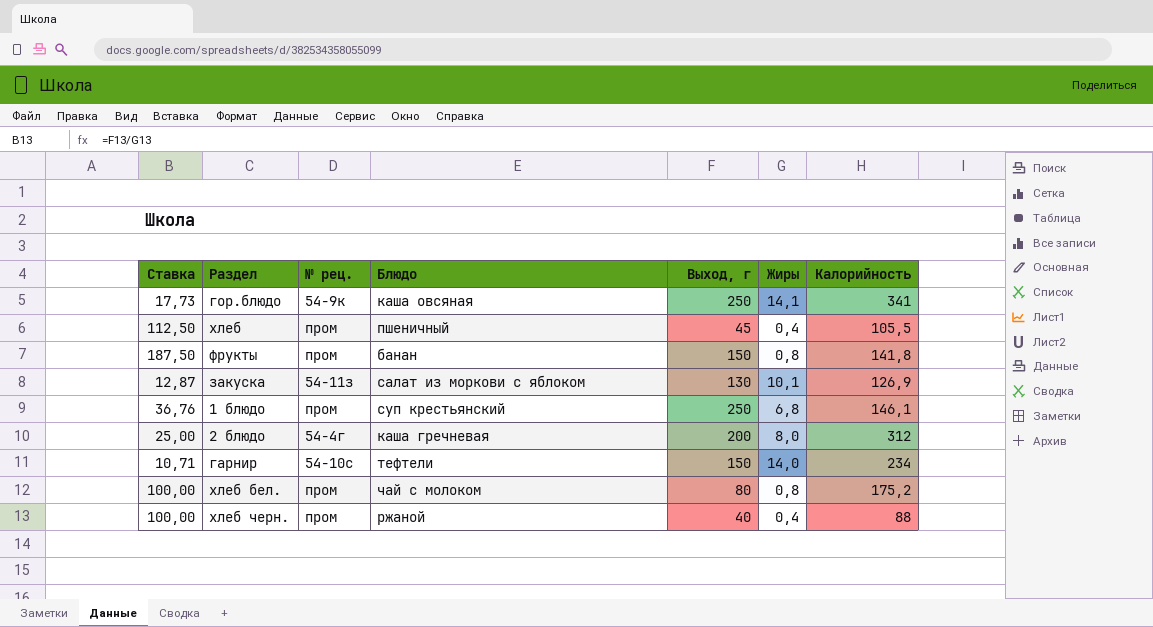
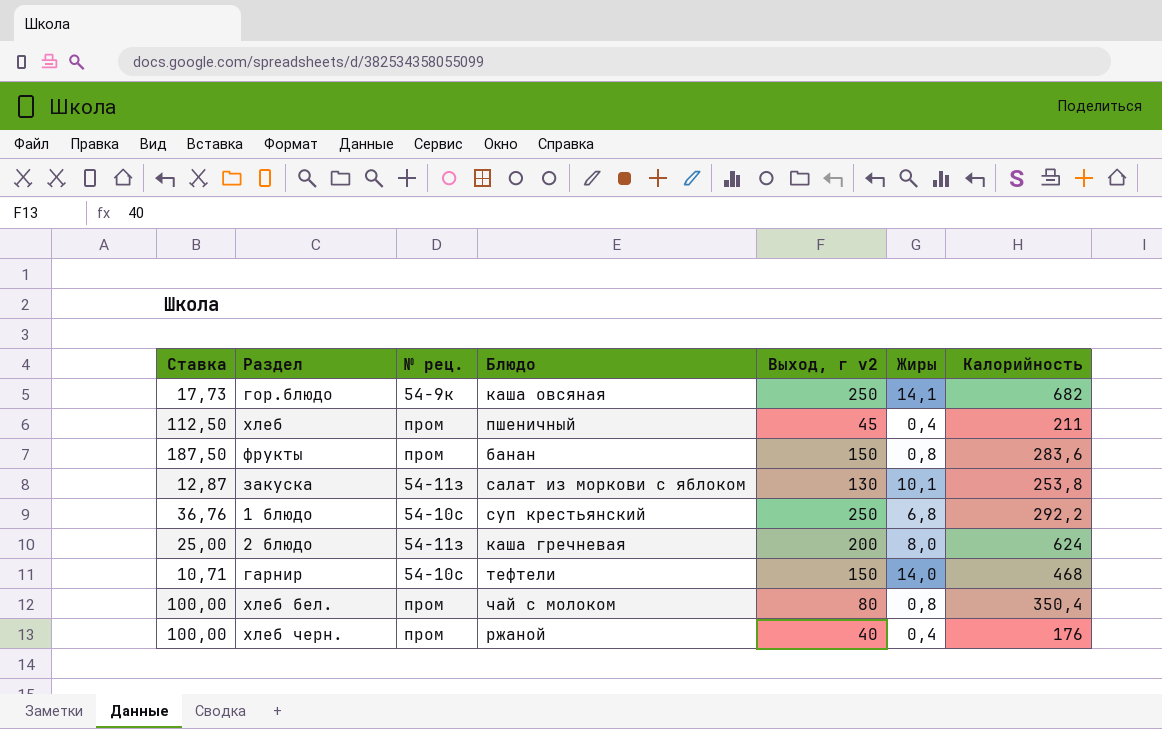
column name: Выход, г -> Выход, г v2
гор.блюдо | Калорийность: 341 -> 682
хлеб | Калорийность: 105,5 -> 211
фрукты | Калорийность: 141,8 -> 283,6
закуска | Калорийность: 126,9 -> 253,8
1 блюдо | № рец.: пром -> 54-10с
1 блюдо | Калорийность: 146,1 -> 292,2
2 блюдо | № рец.: 54-4г -> 54-11з
2 блюдо | Калорийность: 312 -> 624
гарнир | Калорийность: 234 -> 468
хлеб бел. | Калорийность: 175,2 -> 350,4
хлеб черн. | Калорийность: 88 -> 176

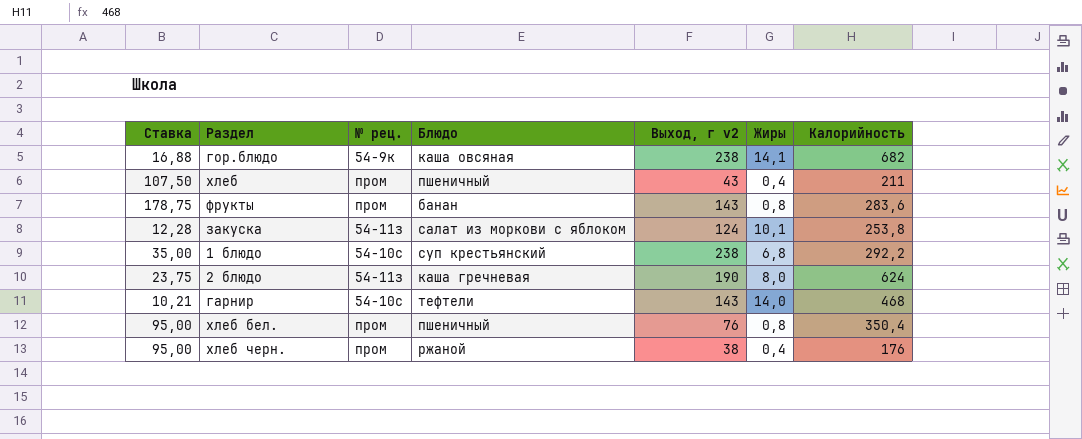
гор.блюдо | Ставка: 17,73 -> 16,88
гор.блюдо | Выход, г v2: 250 -> 238
хлеб | Ставка: 112,50 -> 107,50
хлеб | Выход, г v2: 45 -> 43
фрукты | Ставка: 187,50 -> 178,75
фрукты | Выход, г v2: 150 -> 143
закуска | Ставка: 12,87 -> 12,28
закуска | Выход, г v2: 130 -> 124
1 блюдо | Ставка: 36,76 -> 35,00
1 блюдо | Выход, г v2: 250 -> 238
2 блюдо | Ставка: 25,00 -> 23,75
2 блюдо | Выход, г v2: 200 -> 190
гарнир | Ставка: 10,71 -> 10,21
гарнир | Выход, г v2: 150 -> 143
хлеб бел. | Ставка: 100,00 -> 95,00
хлеб бел. | Блюдо: чай с молоком -> пшеничный
хлеб бел. | Выход, г v2: 80 -> 76
хлеб черн. | Ставка: 100,00 -> 95,00
хлеб черн. | Выход, г v2: 40 -> 38

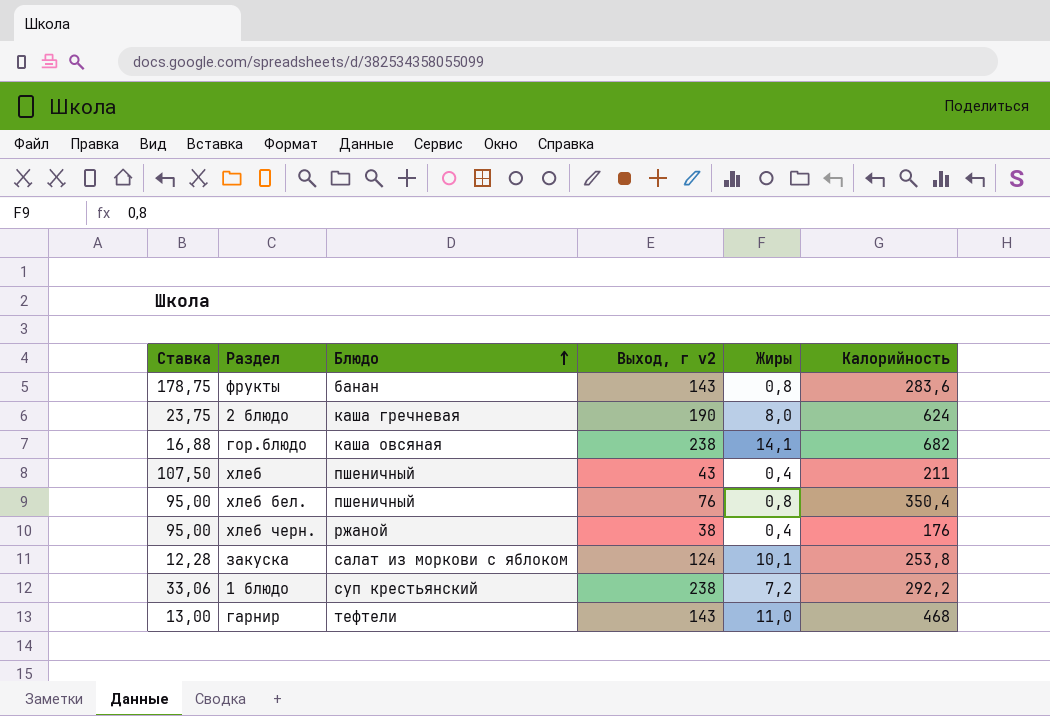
row order: none -> Блюдо ascending
column № рец. | position: 3 -> none
1 блюдо | Ставка: 35,00 -> 33,06
1 блюдо | Жиры: 6,8 -> 7,2
гарнир | Ставка: 10,21 -> 13,00
гарнир | Жиры: 14,0 -> 11,0

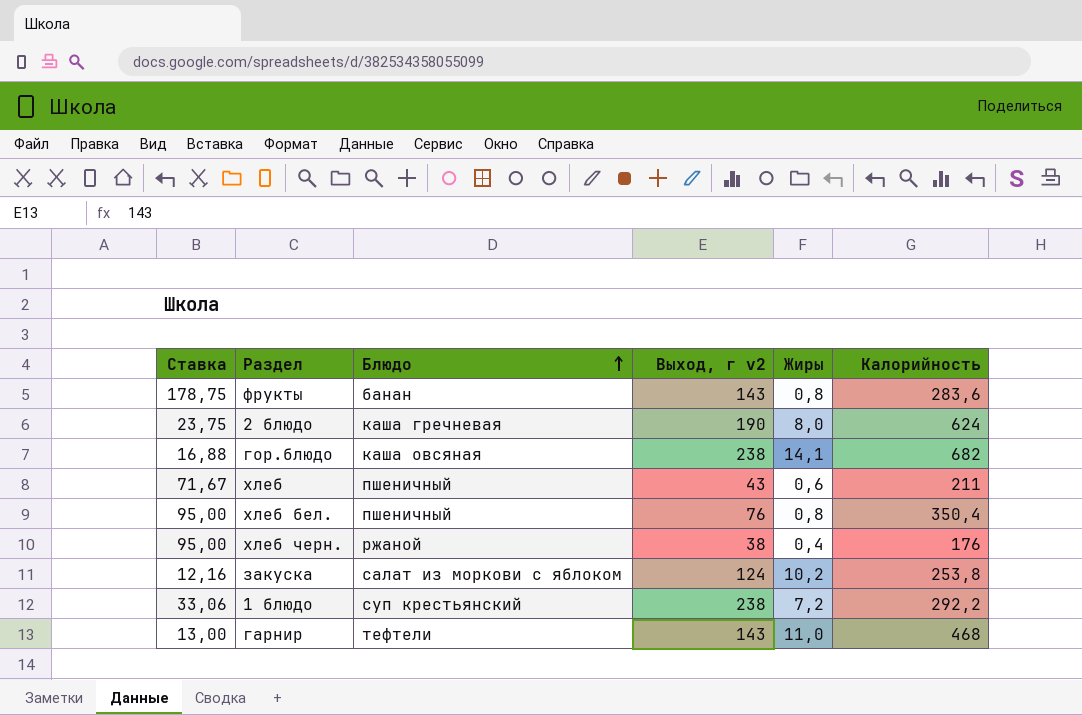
хлеб | Ставка: 107,50 -> 71,67
хлеб | Жиры: 0,4 -> 0,6
закуска | Ставка: 12,28 -> 12,16
закуска | Жиры: 10,1 -> 10,2

